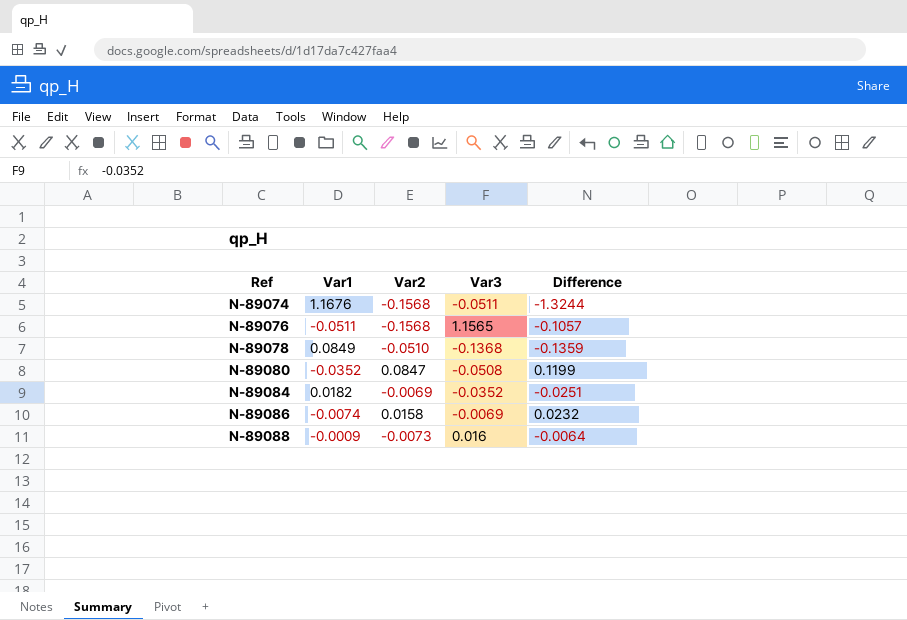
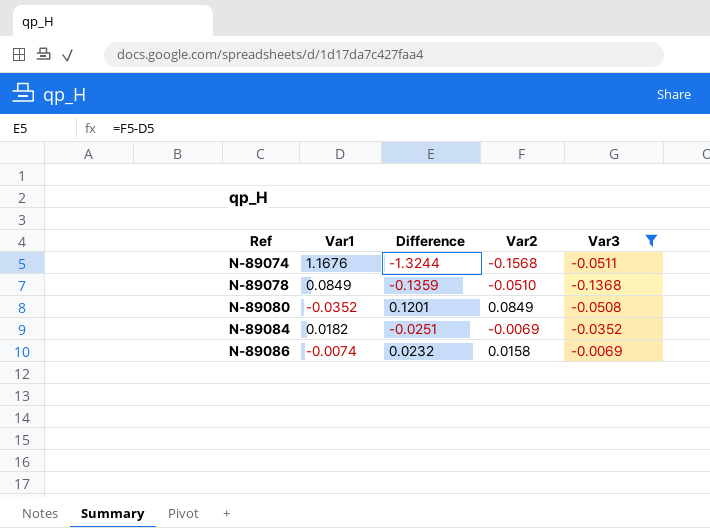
filter: none -> Var3 <= -0.0069
column Difference | position: 5 -> 3
N-89080 | Difference: 0.1199 -> 0.1201
N-89080 | Var2: 0.0847 -> 0.0849

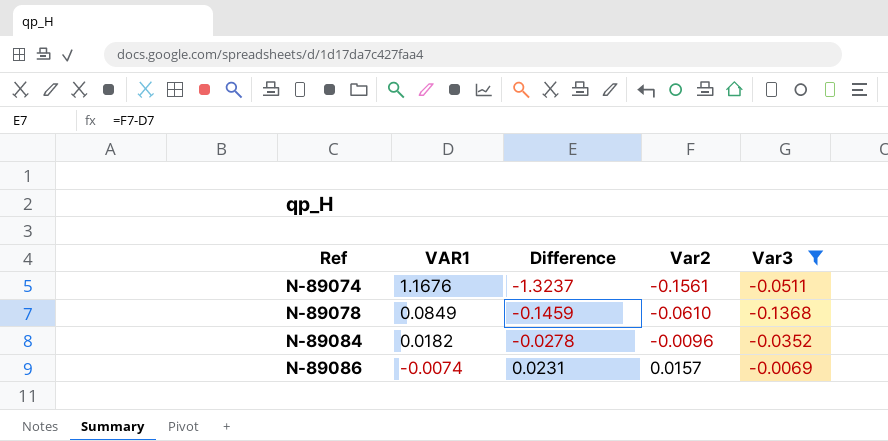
column name: Var1 -> VAR1
row N-89080: -0.0352 | 0.1201 | 0.0849 | -0.0508 -> none
N-89074 | Difference: -1.3244 -> -1.3237
N-89074 | Var2: -0.1568 -> -0.1561
N-89078 | Difference: -0.1359 -> -0.1459
N-89078 | Var2: -0.0510 -> -0.0610
N-89084 | Difference: -0.0251 -> -0.0278
N-89084 | Var2: -0.0069 -> -0.0096
N-89086 | Difference: 0.0232 -> 0.0231
N-89086 | Var2: 0.0158 -> 0.0157

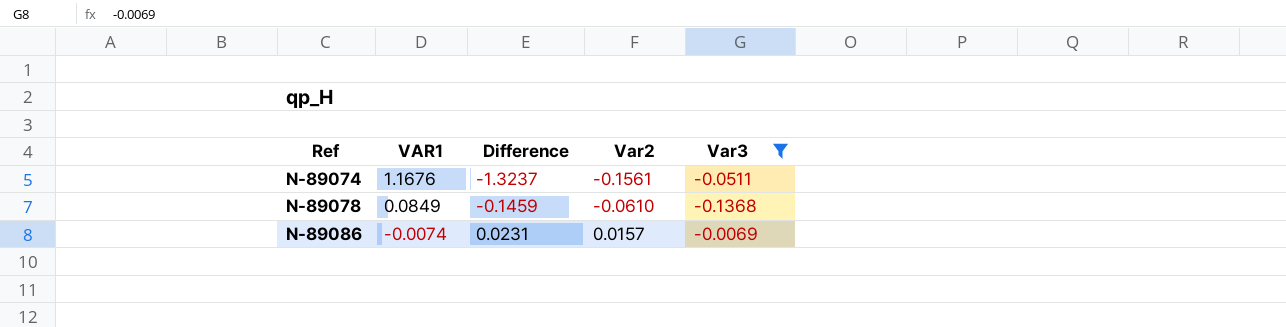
row N-89084: 0.0182 | -0.0278 | -0.0096 | -0.0352 -> none

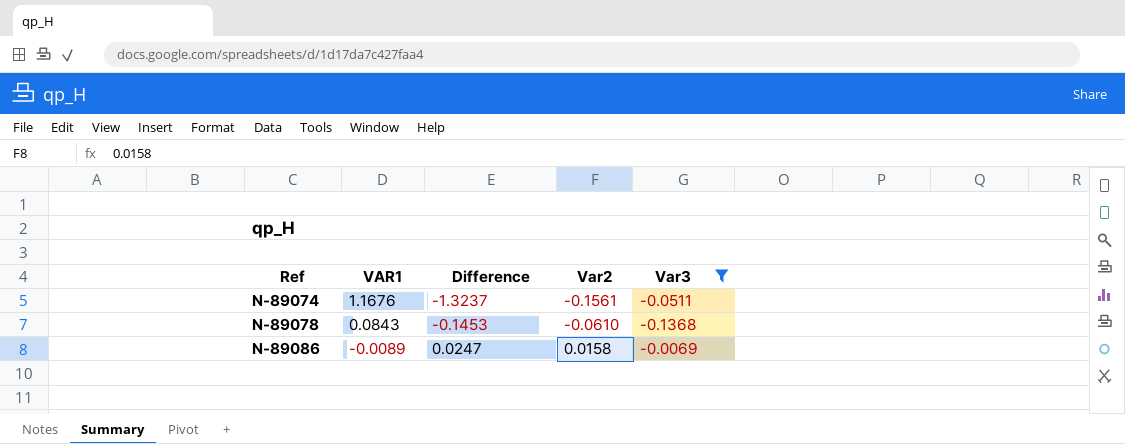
N-89078 | VAR1: 0.0849 -> 0.0843
N-89078 | Difference: -0.1459 -> -0.1453
N-89086 | VAR1: -0.0074 -> -0.0089
N-89086 | Difference: 0.0231 -> 0.0247
N-89086 | Var2: 0.0157 -> 0.0158

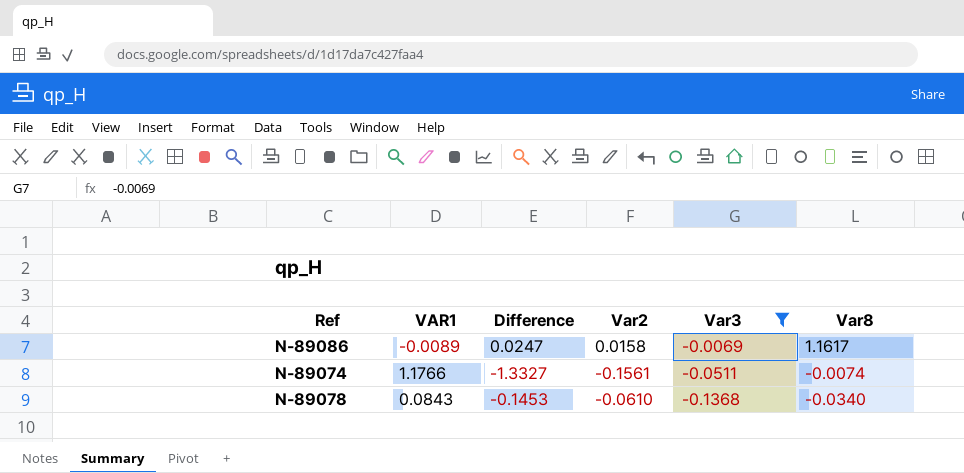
row order: Ref ascending -> Var3 descending
column Var8 | position: none -> 6
N-89074 | VAR1: 1.1676 -> 1.1766
N-89074 | Difference: -1.3237 -> -1.3327

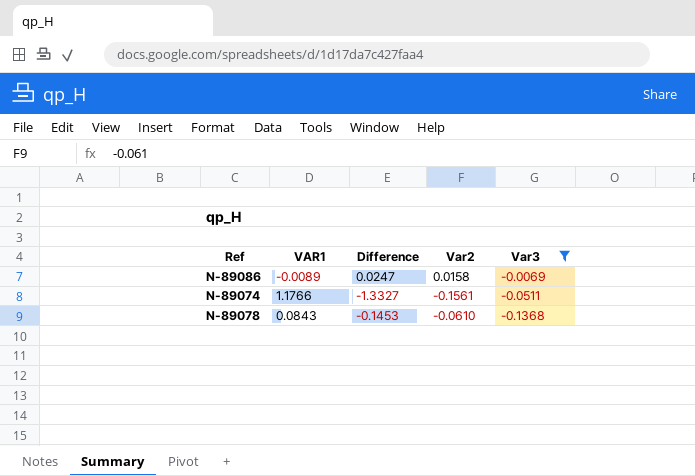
column Var8 | position: 6 -> none

